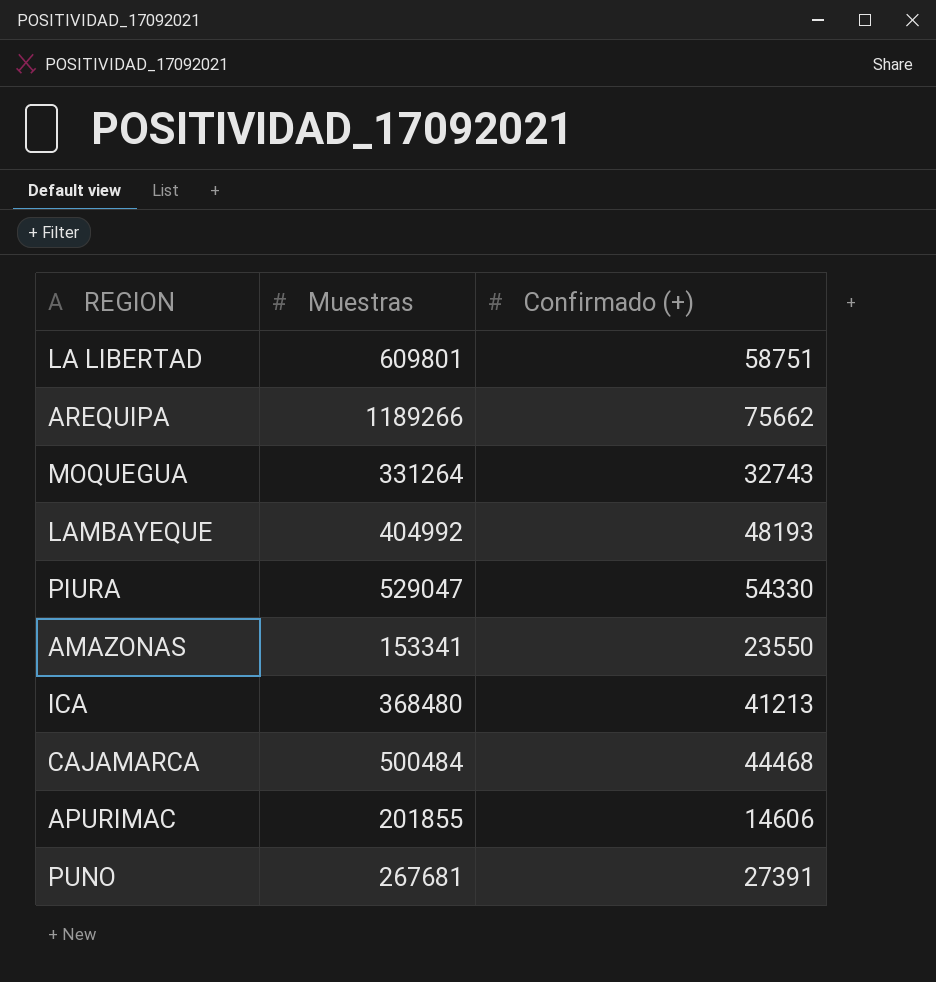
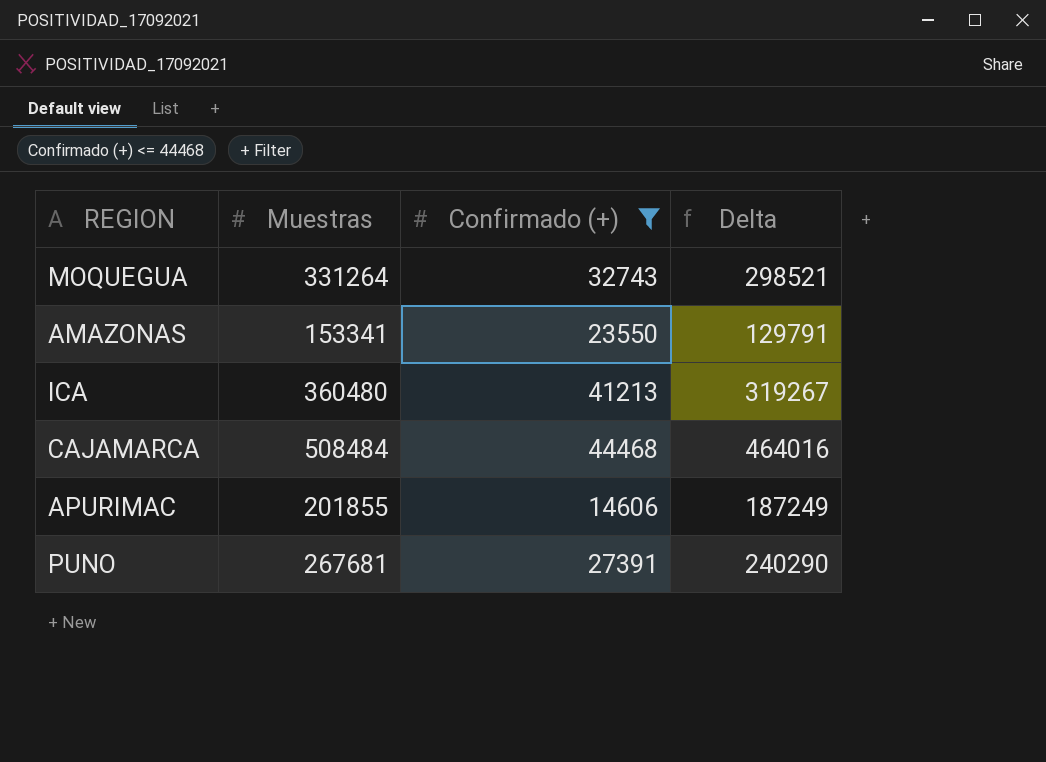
filter: none -> Confirmado (+) <= 44468
column Delta | formula: none -> [Muestras] - [Confirmado (+)]
ICA | Muestras: 368480 -> 360480
CAJAMARCA | Muestras: 500484 -> 508484

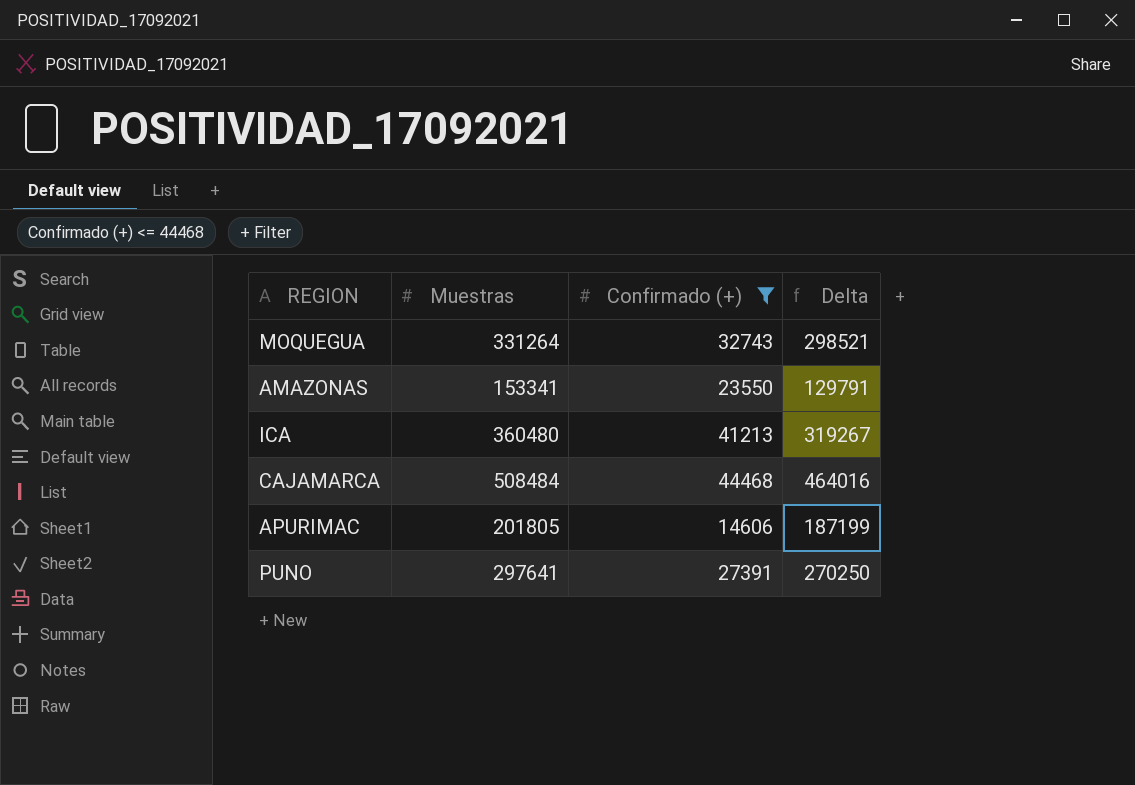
APURIMAC | Muestras: 201855 -> 201805
APURIMAC | Delta: 187249 -> 187199
PUNO | Muestras: 267681 -> 297641
PUNO | Delta: 240290 -> 270250

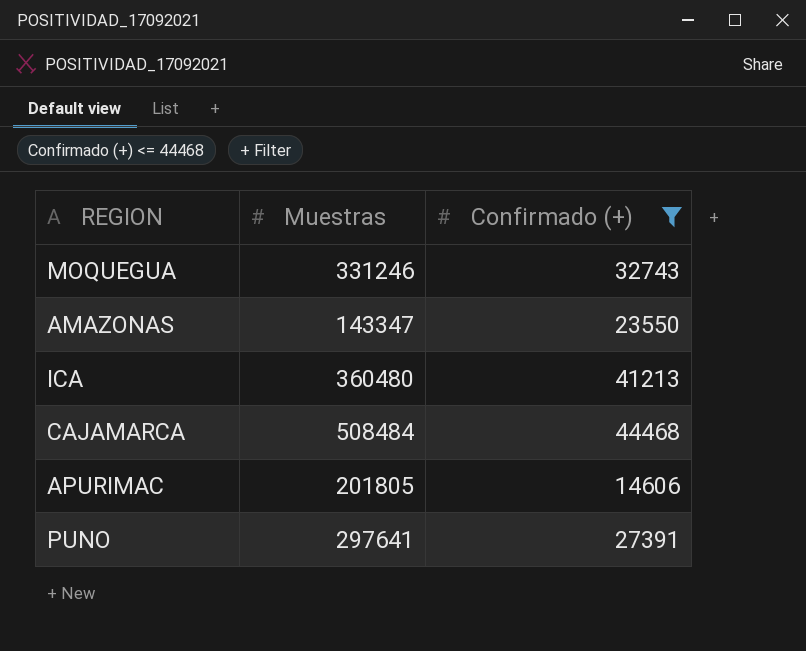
column Delta | formula: [Muestras] - [Confirmado (+)] -> none
MOQUEGUA | Muestras: 331264 -> 331246
AMAZONAS | Muestras: 153341 -> 143347

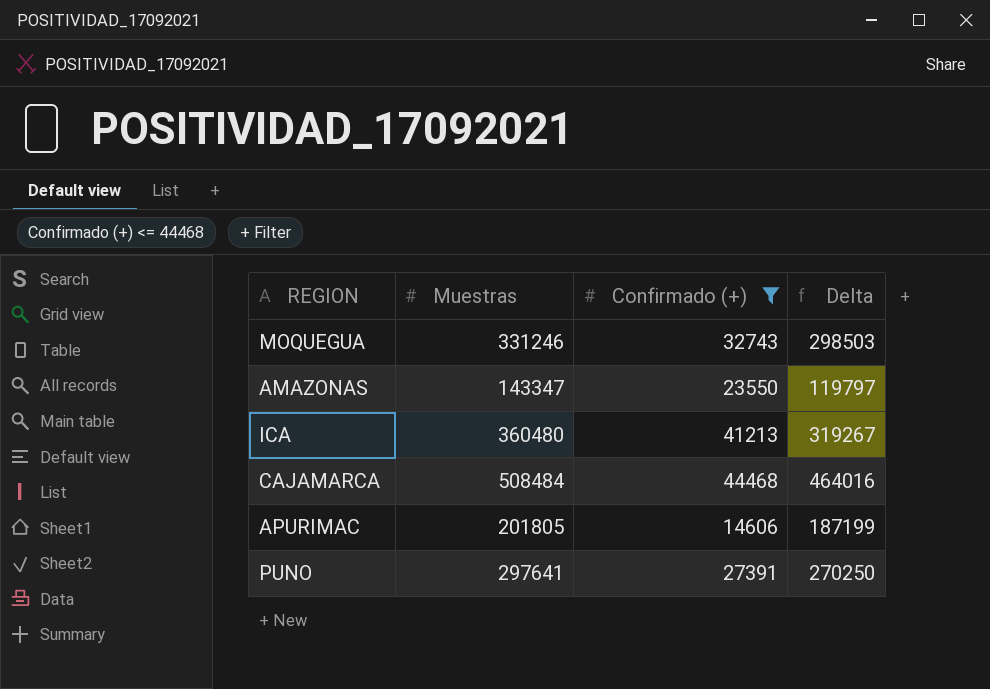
column Delta | formula: none -> [Muestras] - [Confirmado (+)]

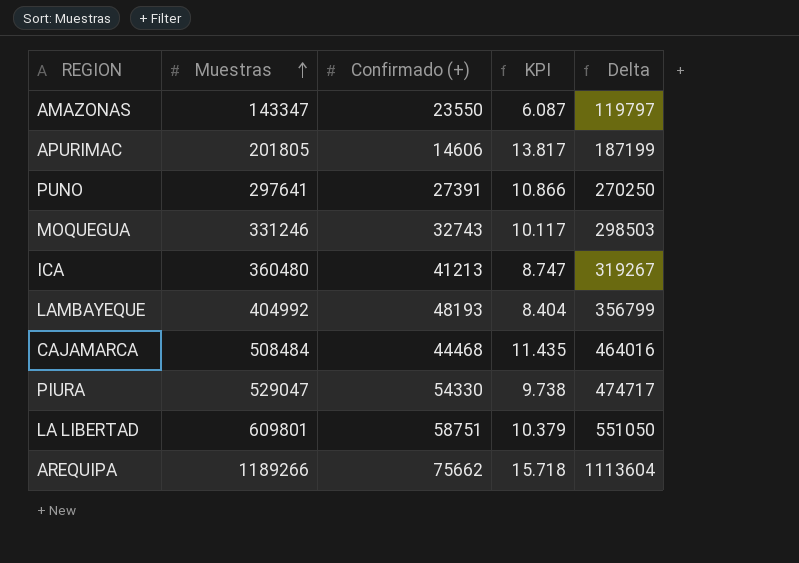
filter: Confirmado (+) <= 44468 -> none
row order: none -> Muestras ascending
column KPI | formula: none -> [Muestras] / [Confirmado (+)]

